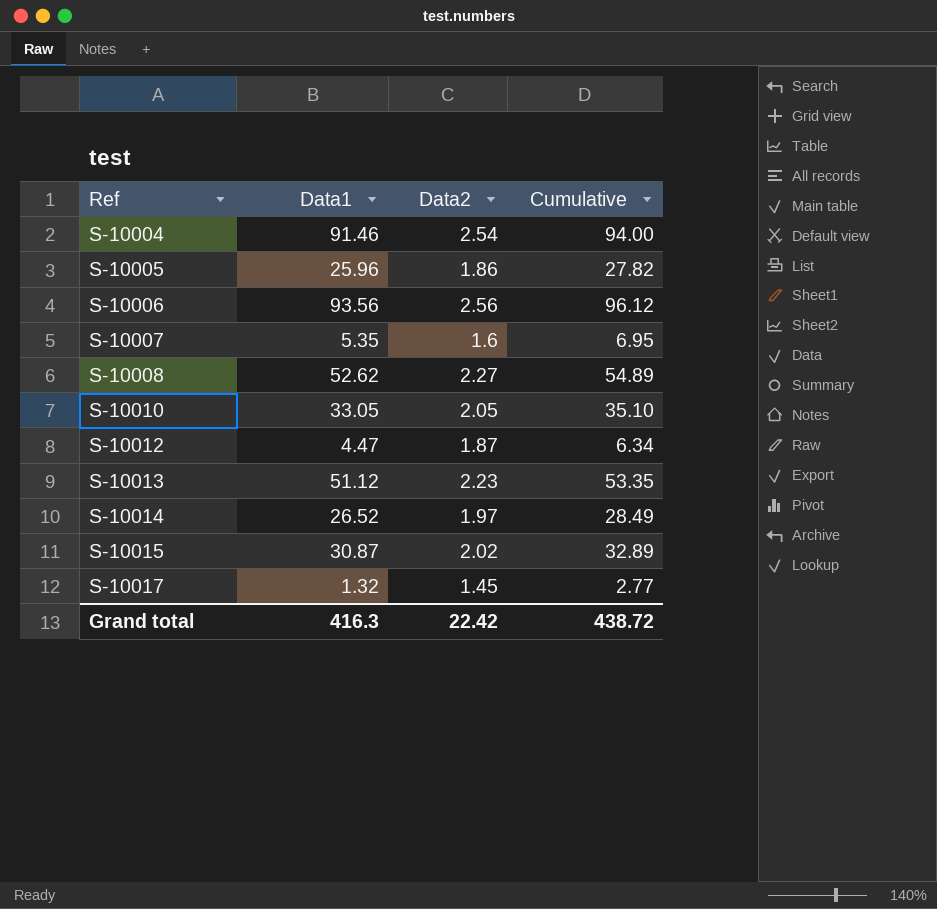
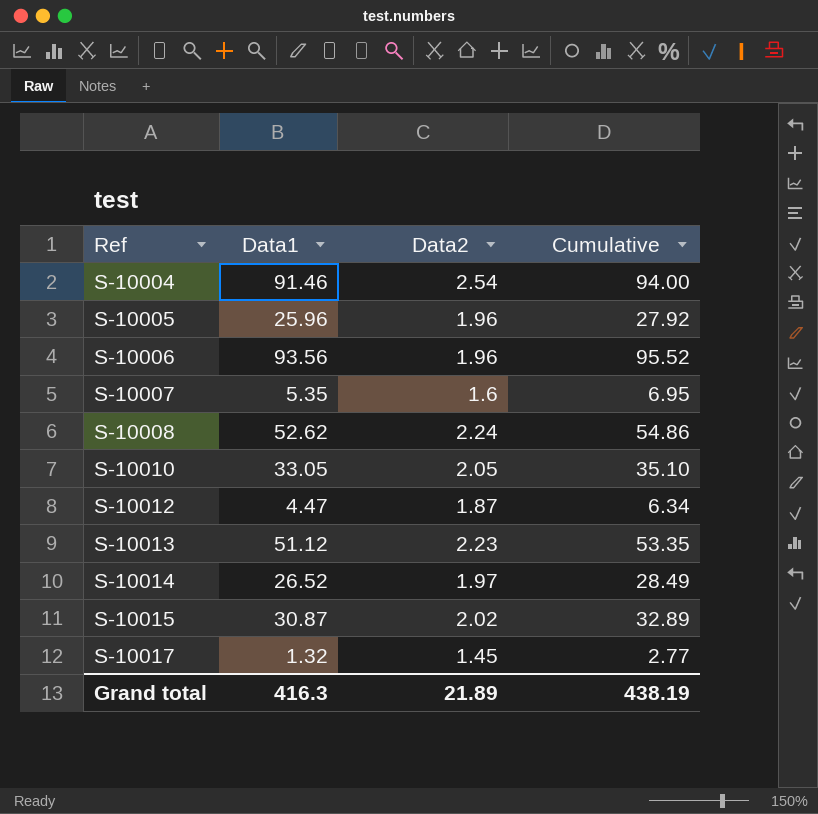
S-10005 | Data2: 1.86 -> 1.96
S-10005 | Cumulative: 27.82 -> 27.92
S-10006 | Data2: 2.56 -> 1.96
S-10006 | Cumulative: 96.12 -> 95.52
S-10008 | Data2: 2.27 -> 2.24
S-10008 | Cumulative: 54.89 -> 54.86
Grand total | Data2: 22.42 -> 21.89
Grand total | Cumulative: 438.72 -> 438.19

